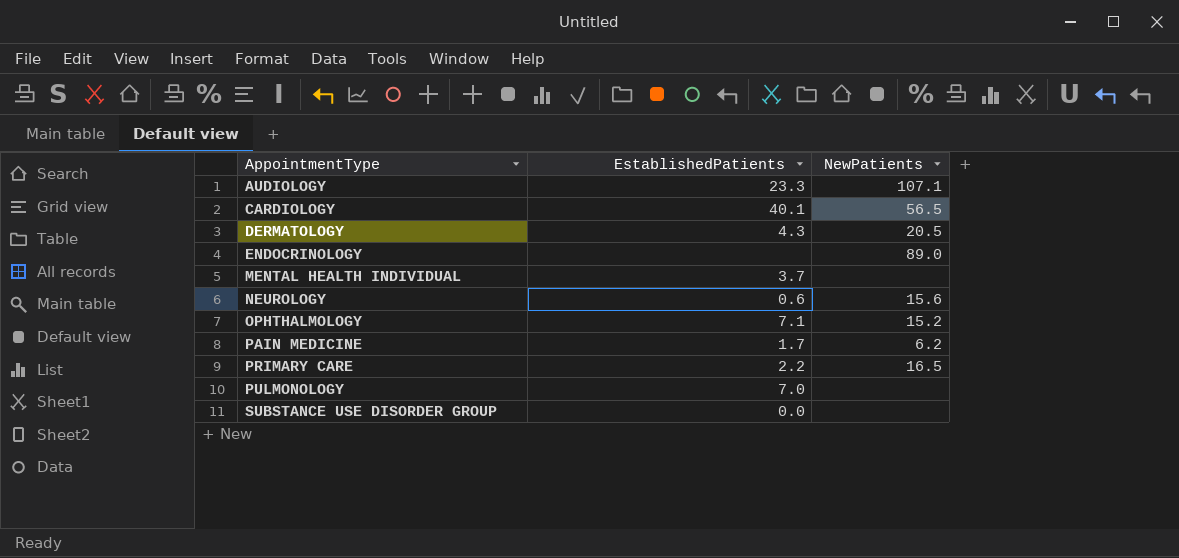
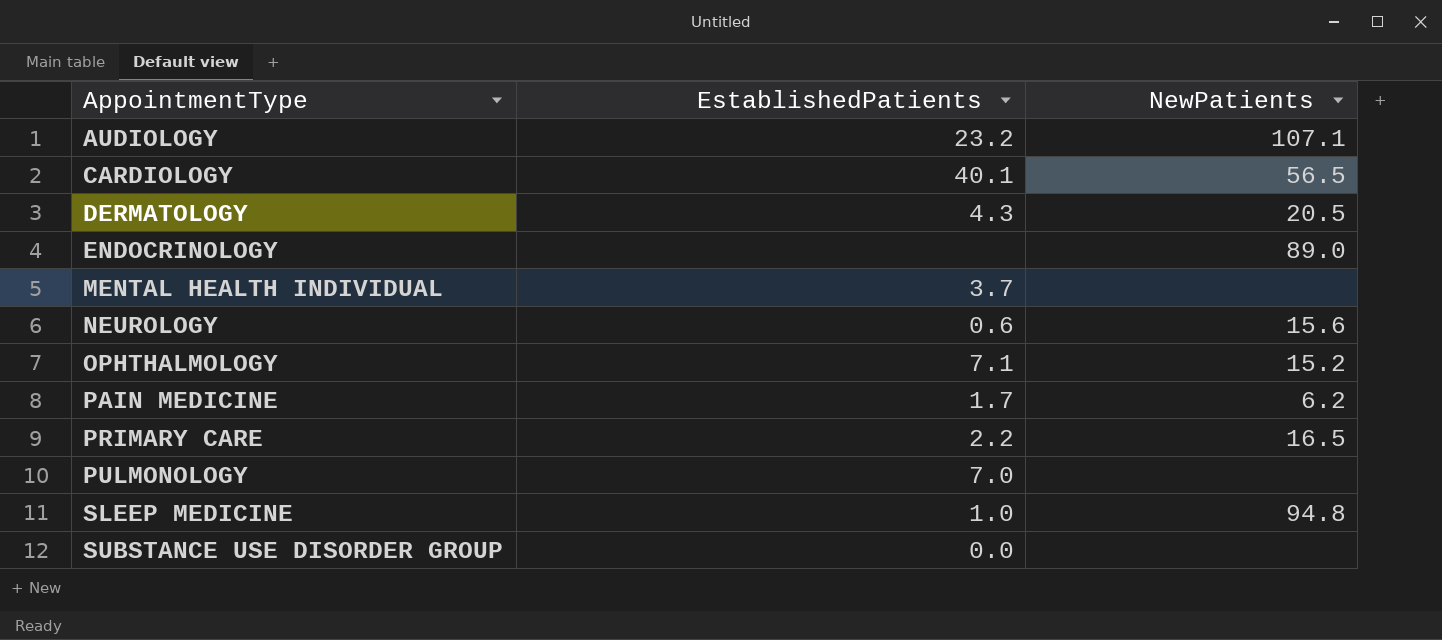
AUDIOLOGY | EstablishedPatients: 23.3 -> 23.2
row SLEEP MEDICINE: none -> 1.0 | 94.8

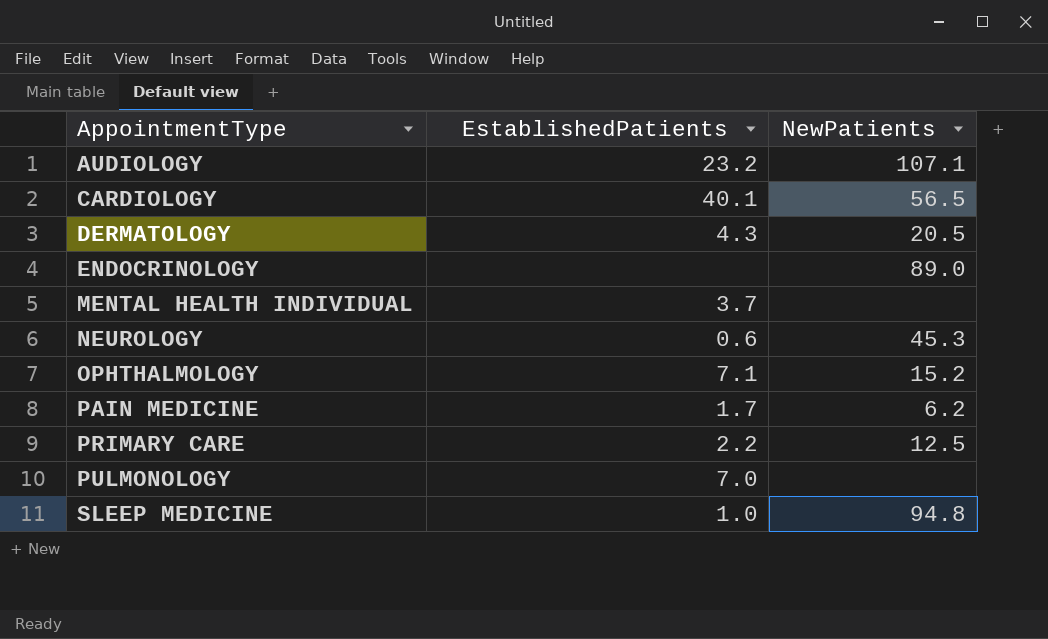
row SUBSTANCE USE DISORDER GROUP: 0.0 | none -> none
NEUROLOGY | NewPatients: 15.6 -> 45.3
PRIMARY CARE | NewPatients: 16.5 -> 12.5

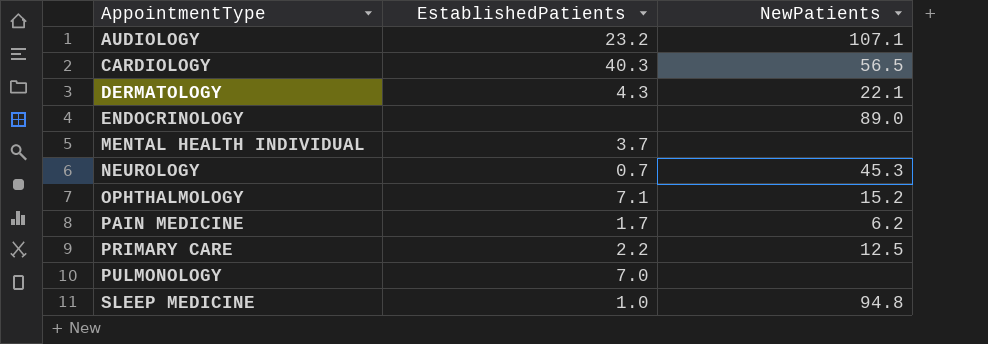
CARDIOLOGY | EstablishedPatients: 40.1 -> 40.3
DERMATOLOGY | NewPatients: 20.5 -> 22.1
NEUROLOGY | EstablishedPatients: 0.6 -> 0.7

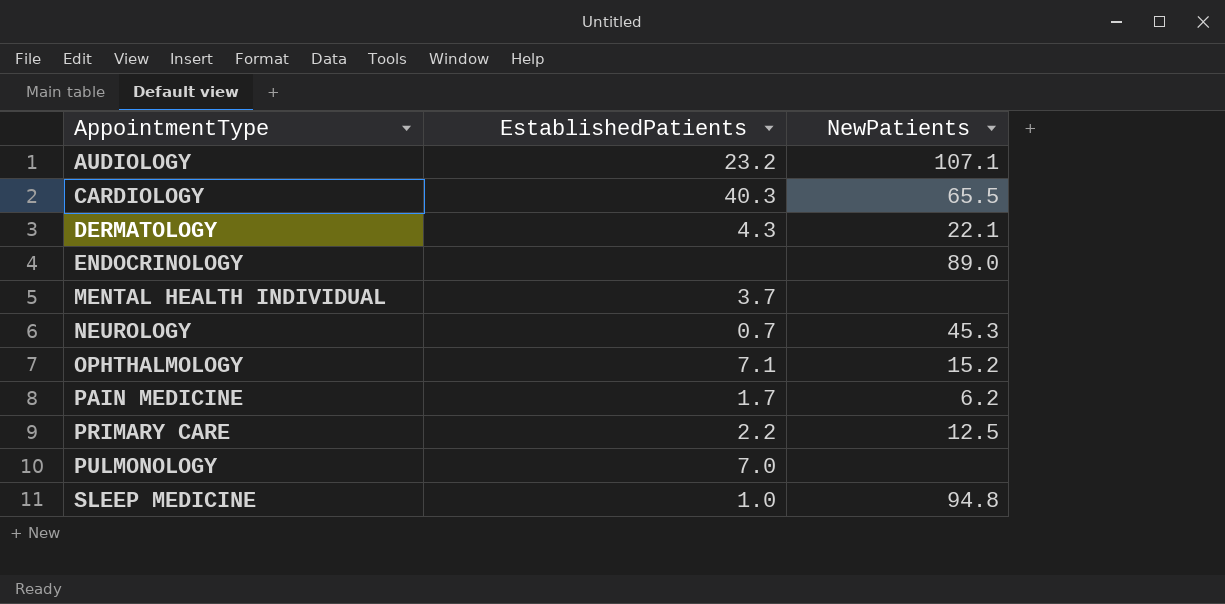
CARDIOLOGY | NewPatients: 56.5 -> 65.5

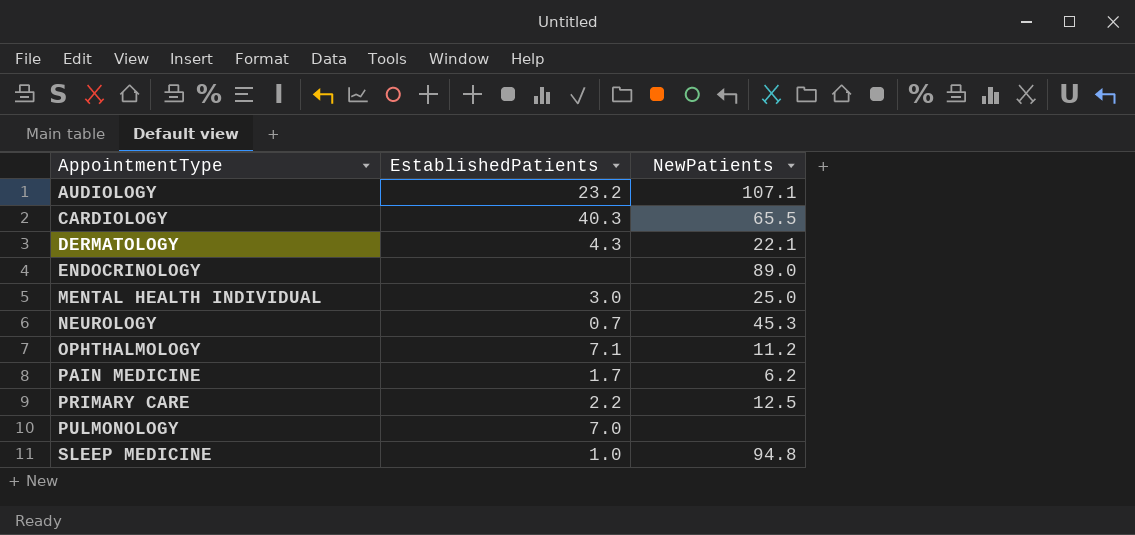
MENTAL HEALTH INDIVIDUAL | EstablishedPatients: 3.7 -> 3.0
MENTAL HEALTH INDIVIDUAL | NewPatients: none -> 25.0
OPHTHALMOLOGY | NewPatients: 15.2 -> 11.2

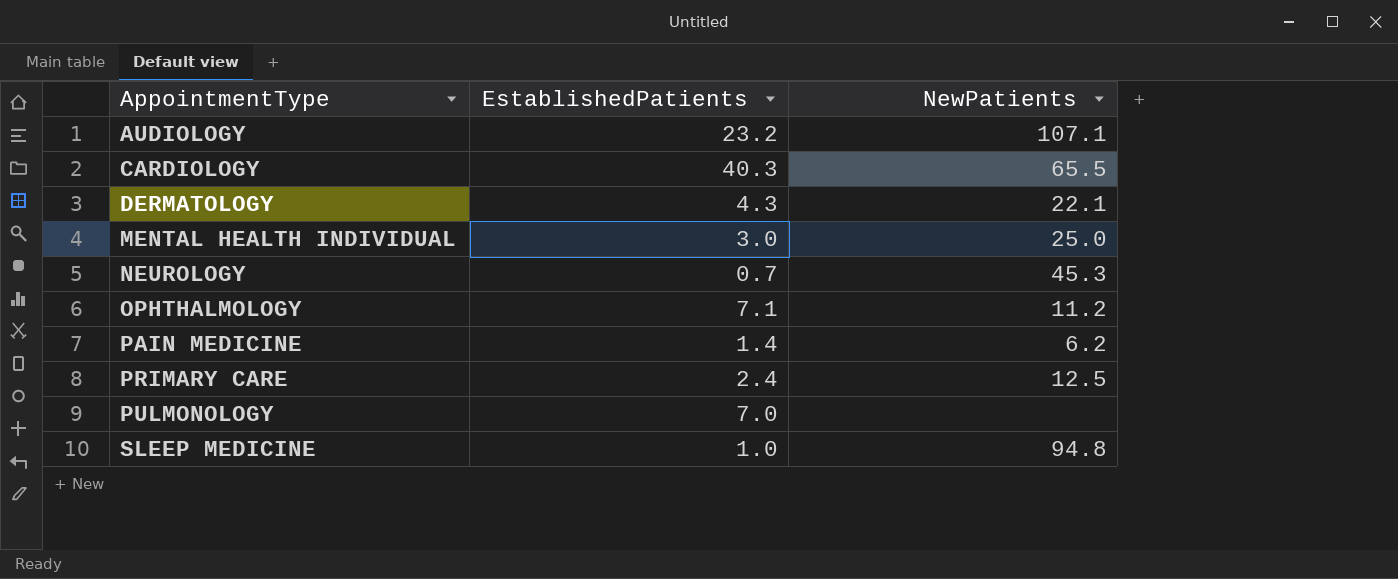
row ENDOCRINOLOGY: none | 89.0 -> none
PAIN MEDICINE | EstablishedPatients: 1.7 -> 1.4
PRIMARY CARE | EstablishedPatients: 2.2 -> 2.4

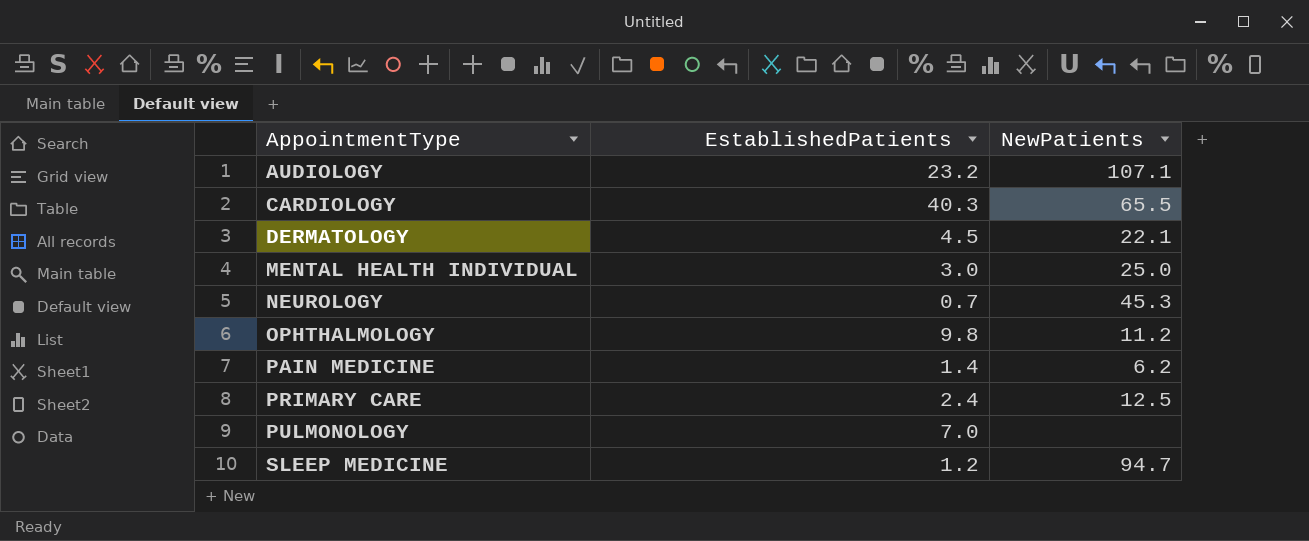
DERMATOLOGY | EstablishedPatients: 4.3 -> 4.5
OPHTHALMOLOGY | EstablishedPatients: 7.1 -> 9.8
SLEEP MEDICINE | EstablishedPatients: 1.0 -> 1.2
SLEEP MEDICINE | NewPatients: 94.8 -> 94.7

